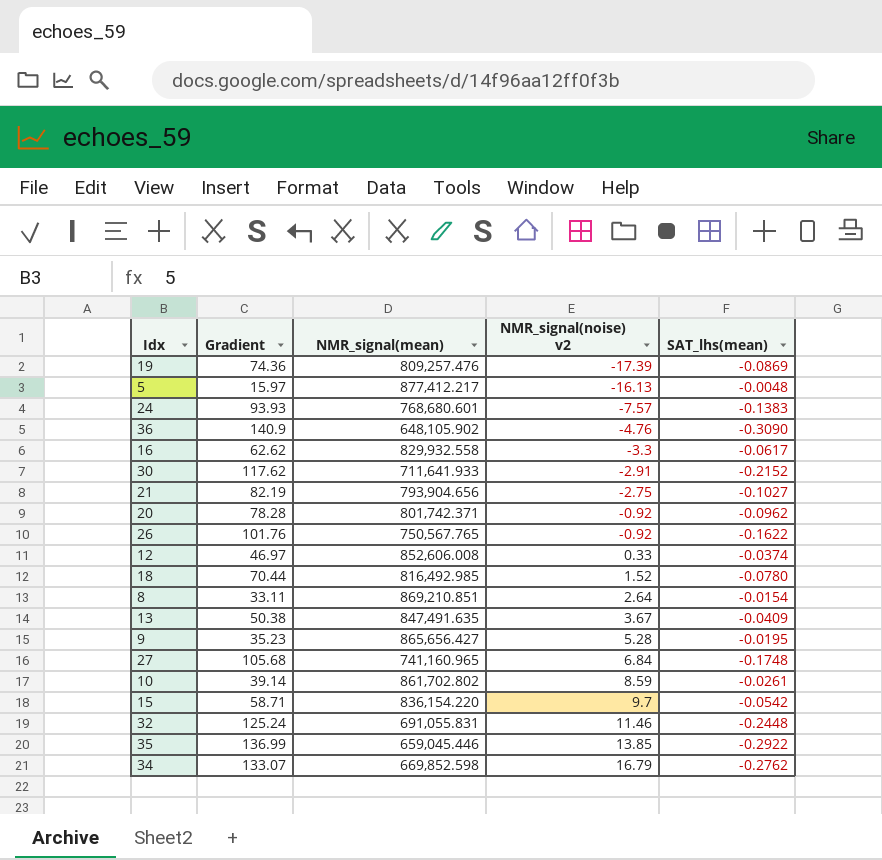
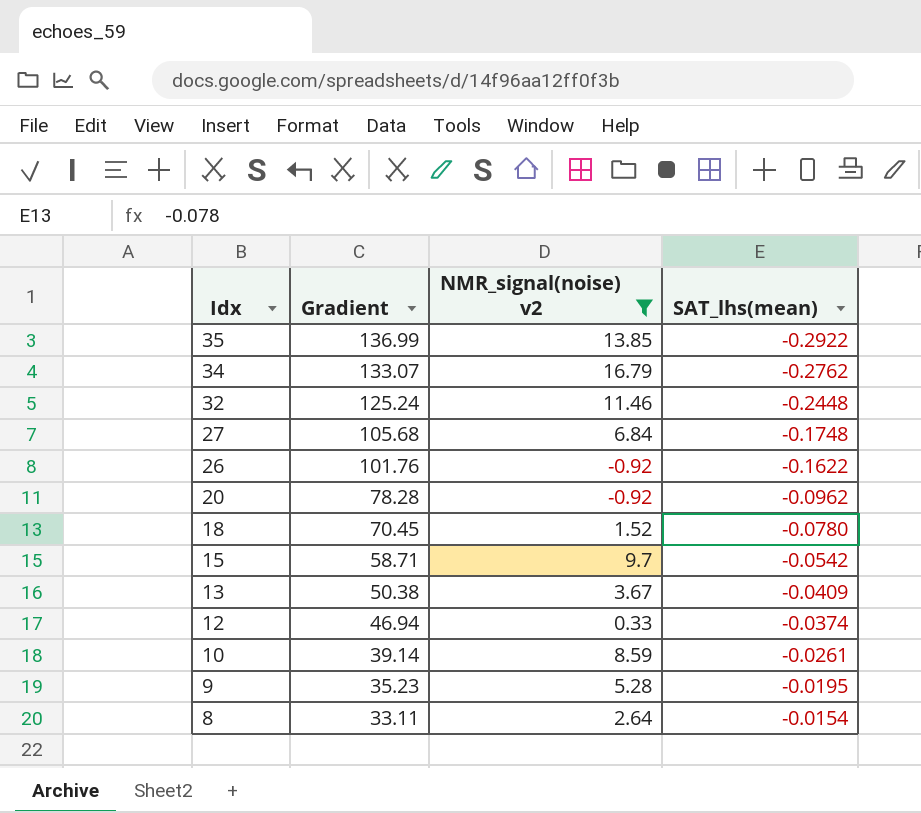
filter: none -> NMR_signal(noise) v2 >= -0.92
row order: NMR_signal(noise) v2 ascending -> Idx descending
column NMR_signal(mean) | position: 3 -> none
18 | Gradient: 70.44 -> 70.45
12 | Gradient: 46.97 -> 46.94

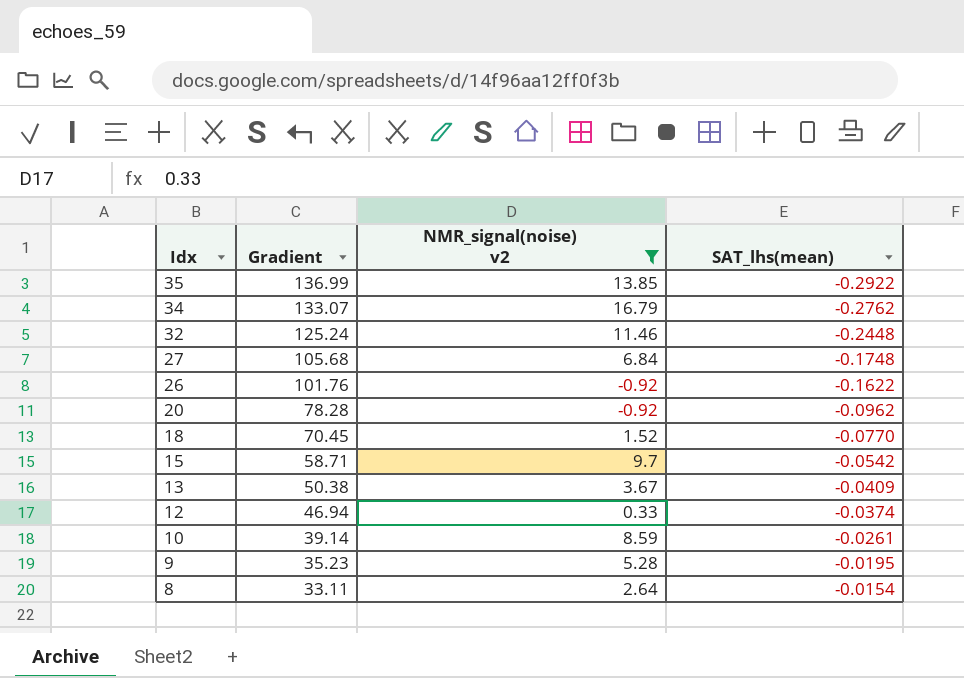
18 | SAT_lhs(mean): -0.0780 -> -0.0770

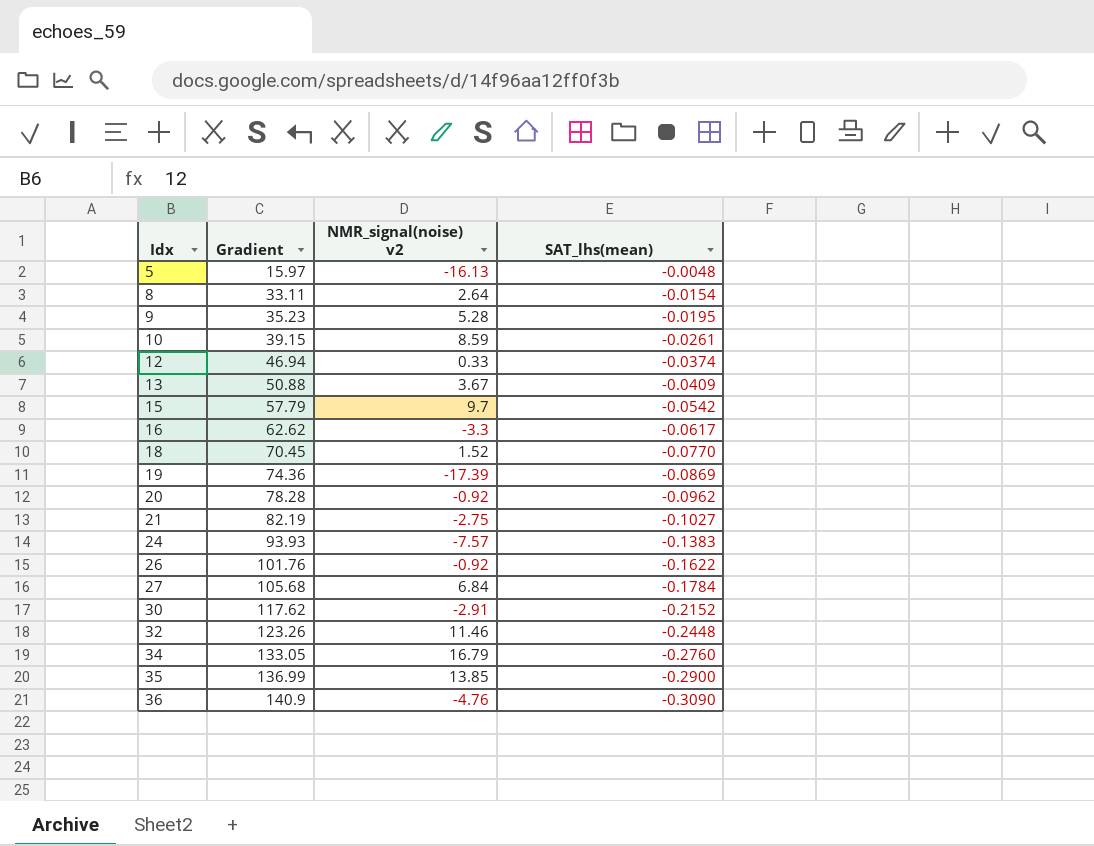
filter: NMR_signal(noise) v2 >= -0.92 -> none
row order: Idx descending -> Idx ascending
10 | Gradient: 39.14 -> 39.15
13 | Gradient: 50.38 -> 50.88
15 | Gradient: 58.71 -> 57.79
27 | SAT_lhs(mean): -0.1748 -> -0.1784
32 | Gradient: 125.24 -> 123.26
34 | Gradient: 133.07 -> 133.05
34 | SAT_lhs(mean): -0.2762 -> -0.2760
35 | SAT_lhs(mean): -0.2922 -> -0.2900

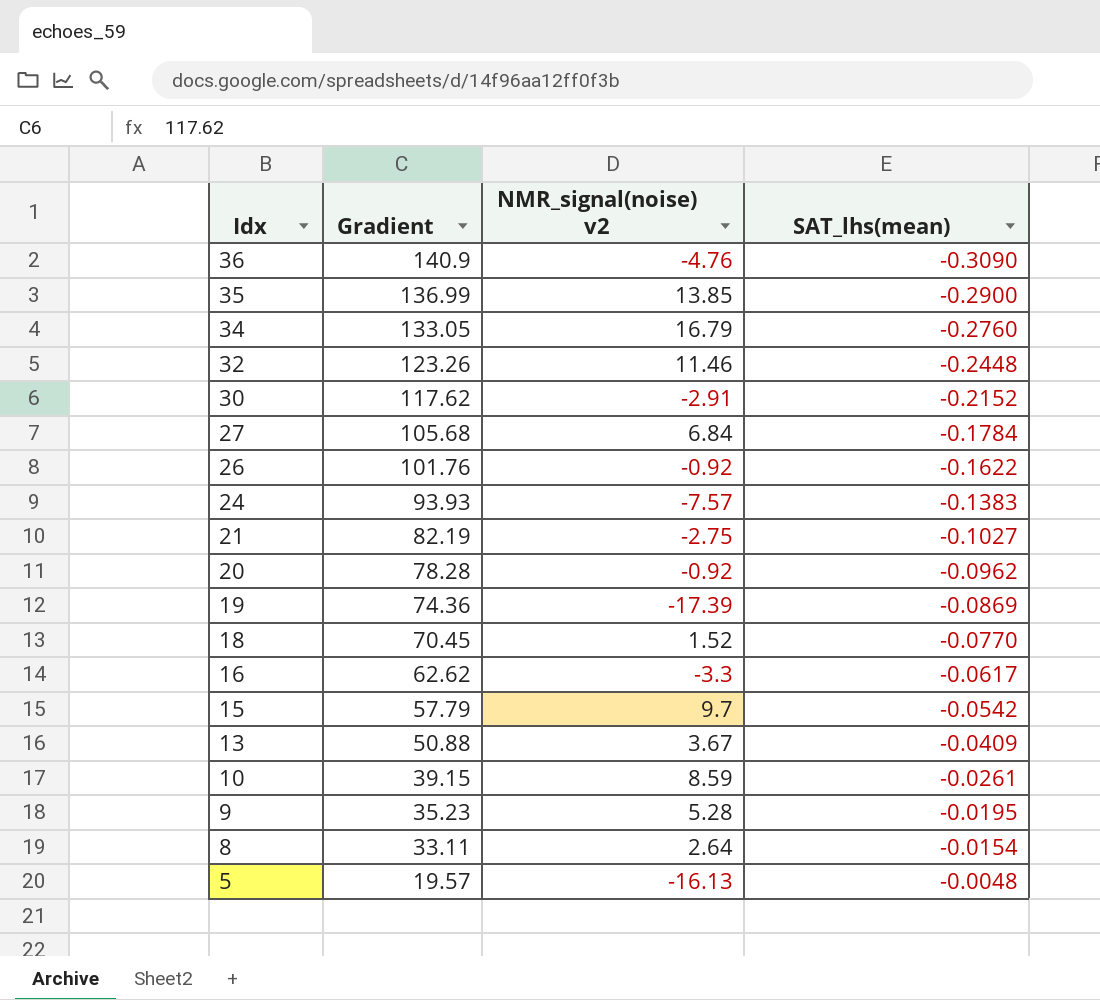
row order: Idx ascending -> Idx descending
row 12: 46.94 | 0.33 | -0.0374 -> none
5 | Gradient: 15.97 -> 19.57

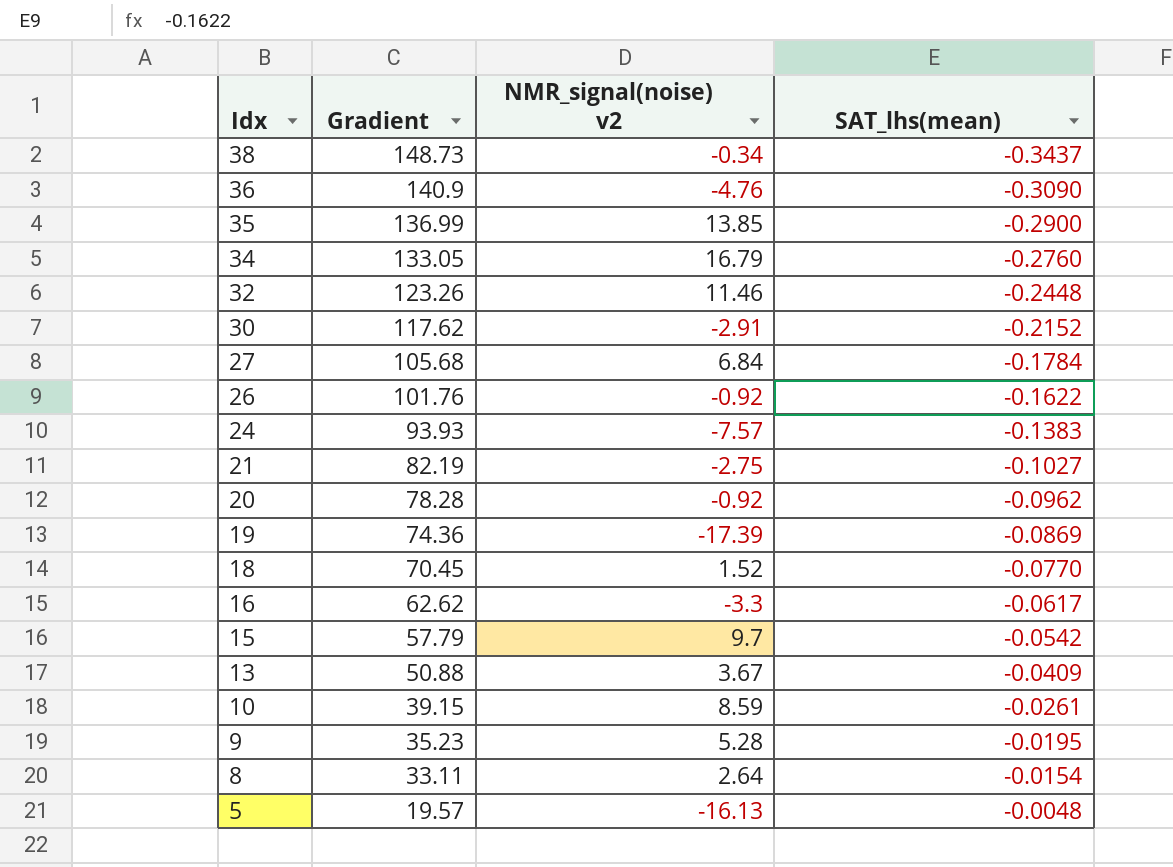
row 38: none -> 148.73 | -0.34 | -0.3437

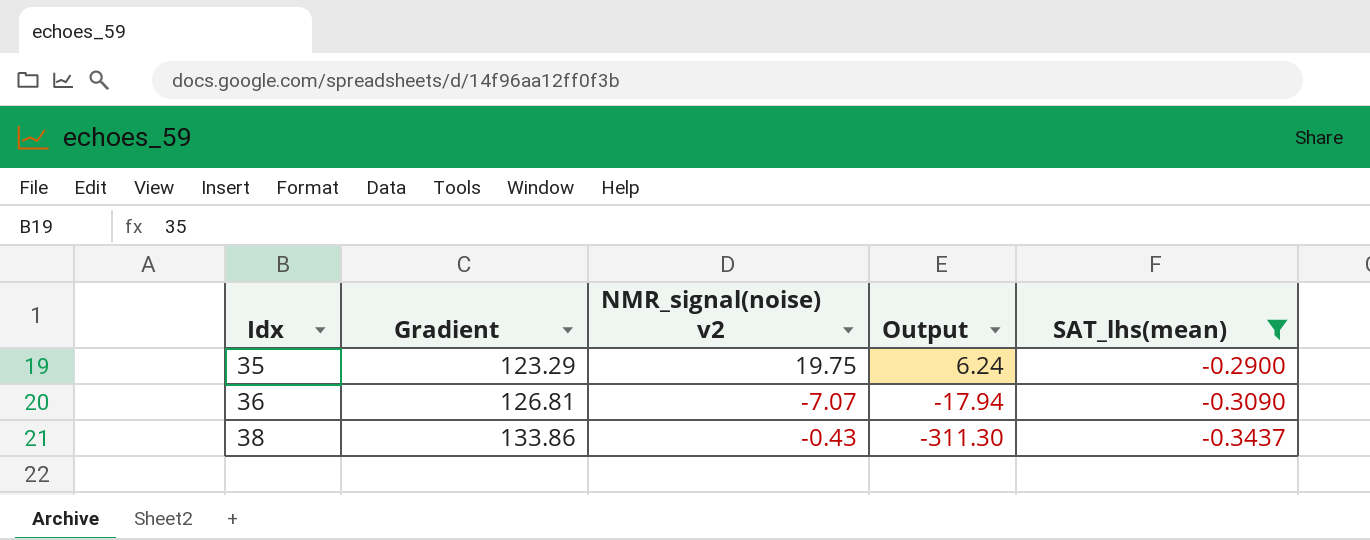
filter: none -> SAT_lhs(mean) <= -0.2900
row order: Idx descending -> Idx ascending
column Output | formula: none -> [Gradient] / [NMR_signal(noise) v2]
35 | Gradient: 136.99 -> 123.29
35 | NMR_signal(noise) v2: 13.85 -> 19.75
36 | Gradient: 140.9 -> 126.81
36 | NMR_signal(noise) v2: -4.76 -> -7.07
38 | Gradient: 148.73 -> 133.86
38 | NMR_signal(noise) v2: -0.34 -> -0.43

